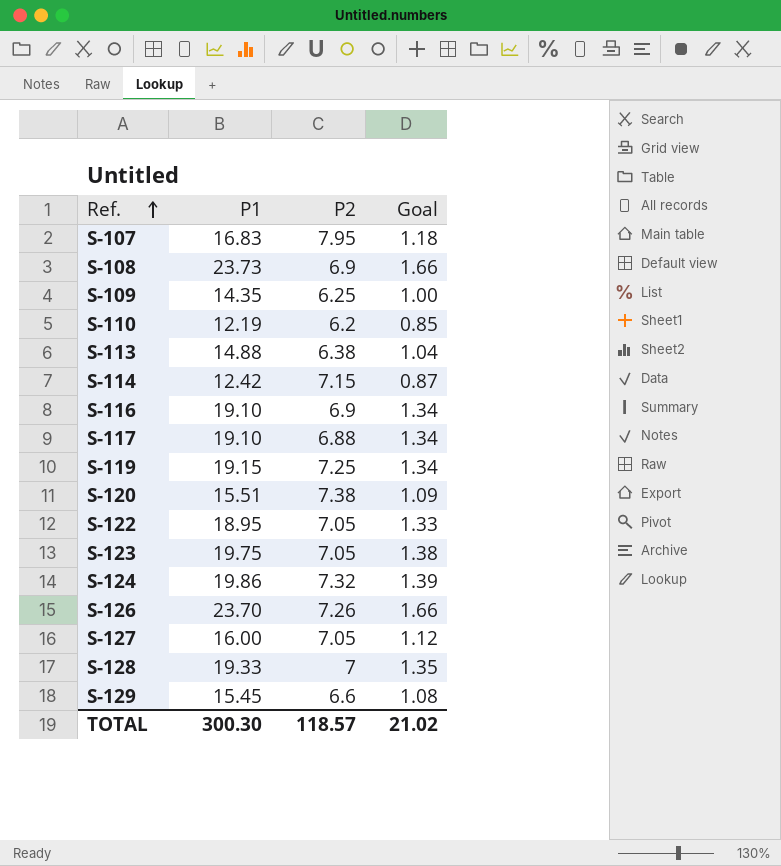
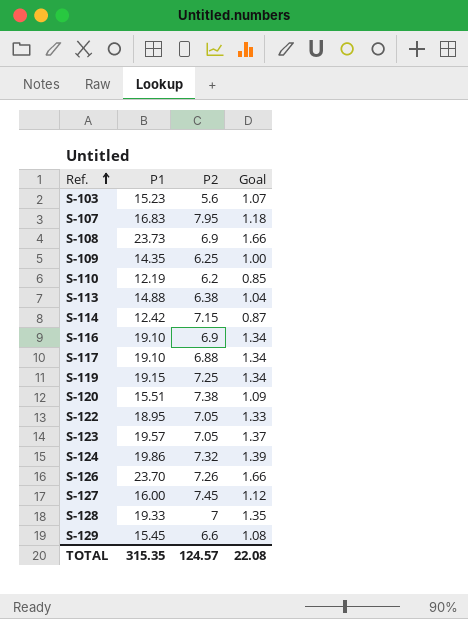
row S-103: none -> 15.23 | 5.6 | 1.07
S-123 | P1: 19.75 -> 19.57
S-123 | Goal: 1.38 -> 1.37
S-127 | P2: 7.05 -> 7.45
TOTAL | P1: 300.30 -> 315.35
TOTAL | P2: 118.57 -> 124.57
TOTAL | Goal: 21.02 -> 22.08

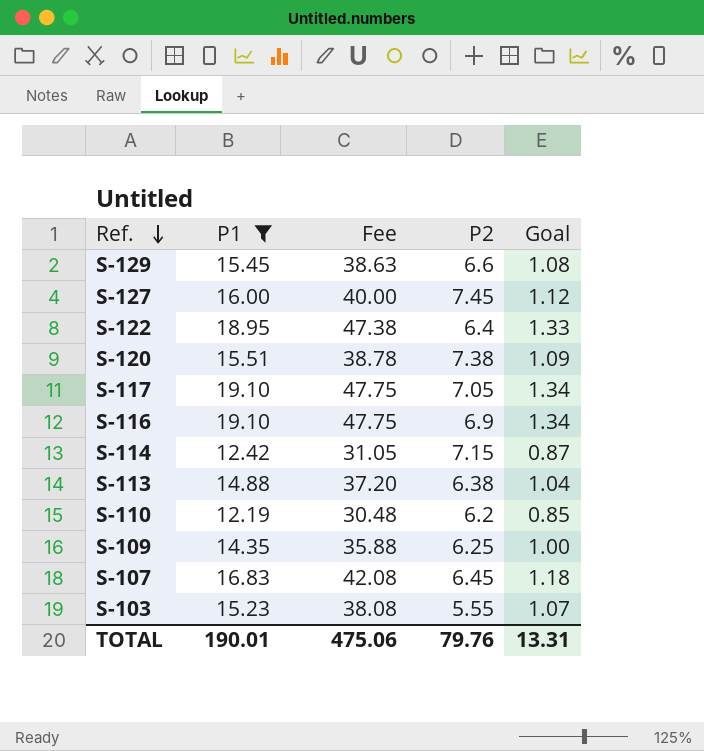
filter: none -> P1 <= 19.10
row order: Ref. ascending -> Ref. descending
column Fee | formula: none -> [P1] * 2.5
S-122 | P2: 7.05 -> 6.4
S-117 | P2: 6.88 -> 7.05
S-107 | P2: 7.95 -> 6.45
S-103 | P2: 5.6 -> 5.55
TOTAL | P1: 315.35 -> 190.01
TOTAL | P2: 124.57 -> 79.76
TOTAL | Goal: 22.08 -> 13.31

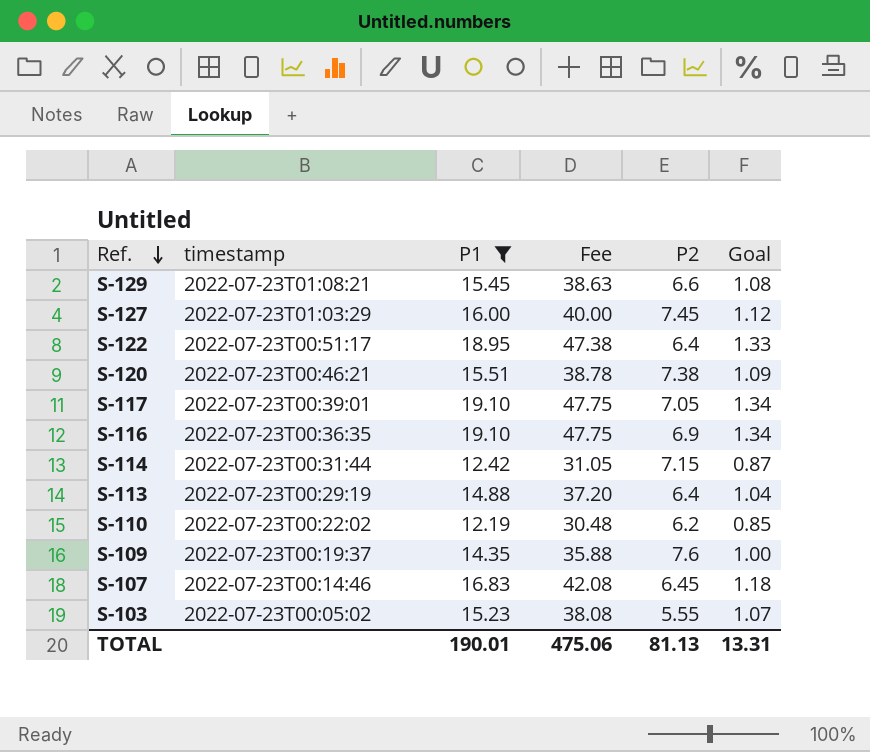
column timestamp | position: none -> 2
S-113 | P2: 6.38 -> 6.4
S-109 | P2: 6.25 -> 7.6
TOTAL | P2: 79.76 -> 81.13

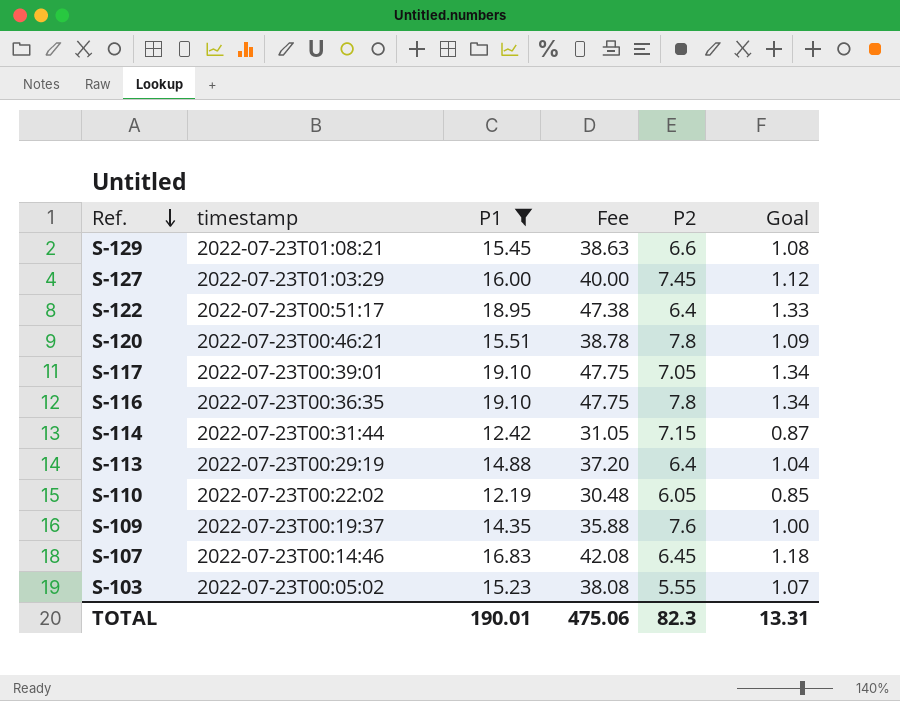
S-120 | P2: 7.38 -> 7.8
S-116 | P2: 6.9 -> 7.8
S-110 | P2: 6.2 -> 6.05
TOTAL | P2: 81.13 -> 82.3

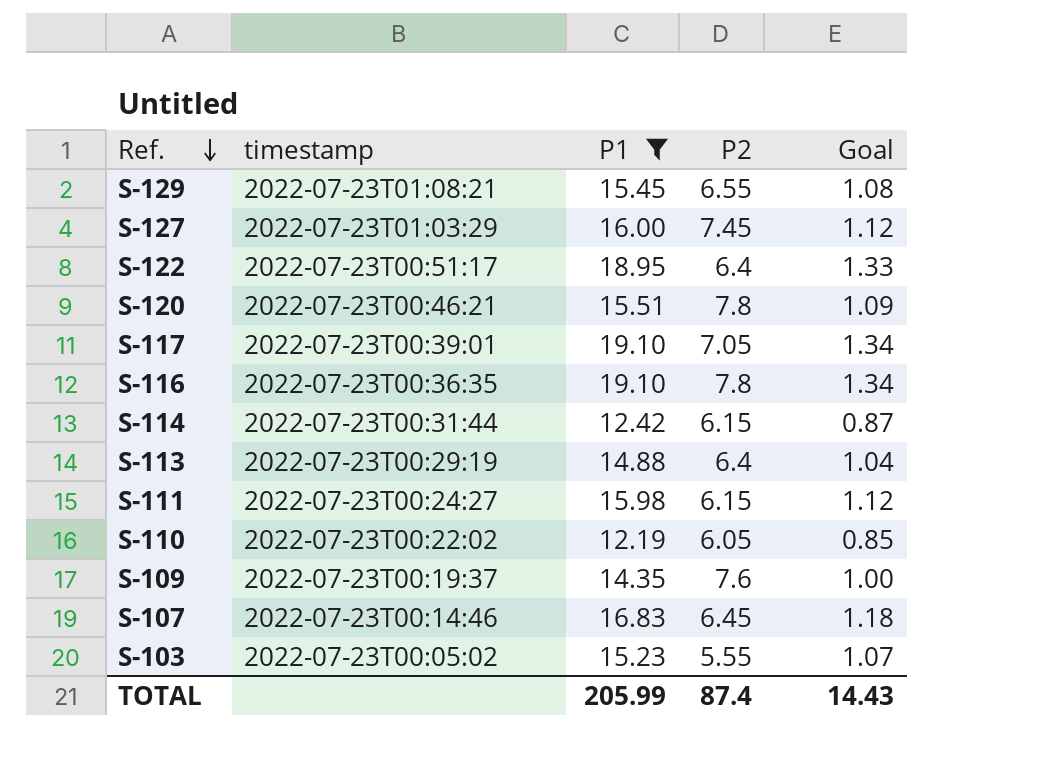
column Fee | formula: [P1] * 2.5 -> none
S-129 | P2: 6.6 -> 6.55
S-114 | P2: 7.15 -> 6.15
row S-111: none -> 2022-07-23T00:24:27 | 15.98 | 6.15 | 1.12
TOTAL | P1: 190.01 -> 205.99
TOTAL | P2: 82.3 -> 87.4
TOTAL | Goal: 13.31 -> 14.43

